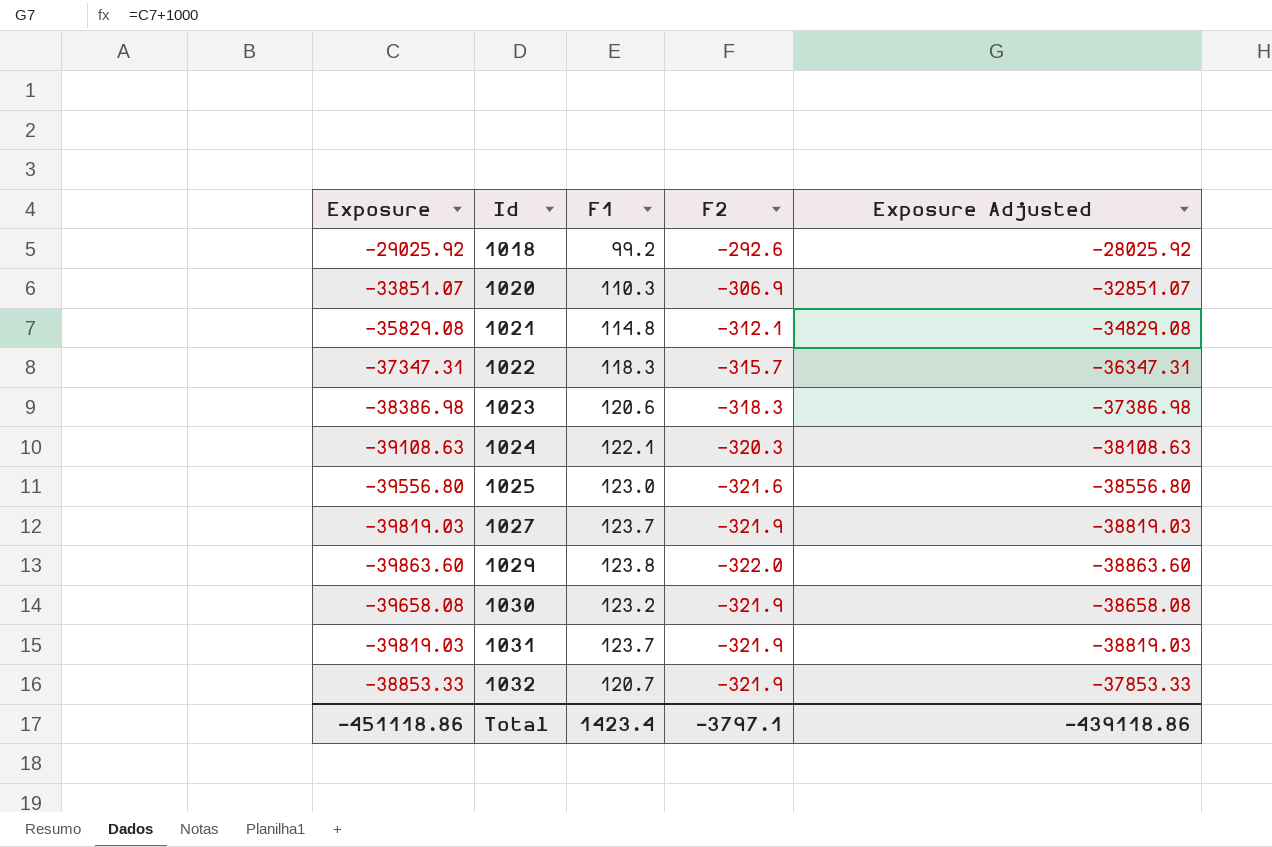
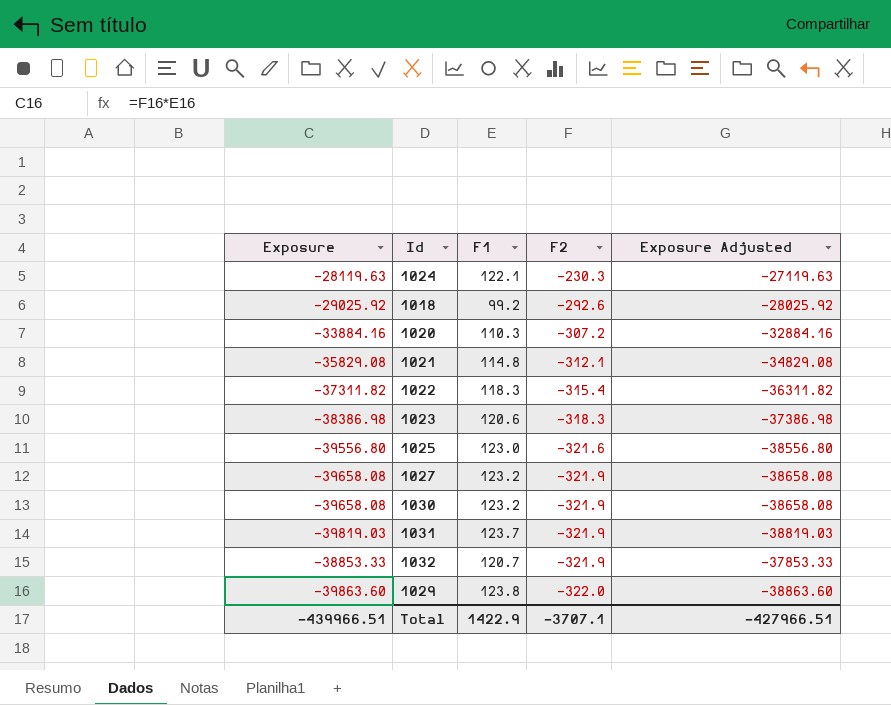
row order: Id ascending -> F2 descending
1024 | Exposure: -39108.63 -> -28119.63
1024 | F2: -320.3 -> -230.3
1024 | Exposure Adjusted: -38108.63 -> -27119.63
1020 | Exposure: -33851.07 -> -33884.16
1020 | F2: -306.9 -> -307.2
1020 | Exposure Adjusted: -32851.07 -> -32884.16
1022 | Exposure: -37347.31 -> -37311.82
1022 | F2: -315.7 -> -315.4
1022 | Exposure Adjusted: -36347.31 -> -36311.82
1027 | Exposure: -39819.03 -> -39658.08
1027 | F1: 123.7 -> 123.2
1027 | Exposure Adjusted: -38819.03 -> -38658.08
Total | Exposure: -451118.86 -> -439966.51
Total | F1: 1423.4 -> 1422.9
Total | F2: -3797.1 -> -3707.1
Total | Exposure Adjusted: -439118.86 -> -427966.51

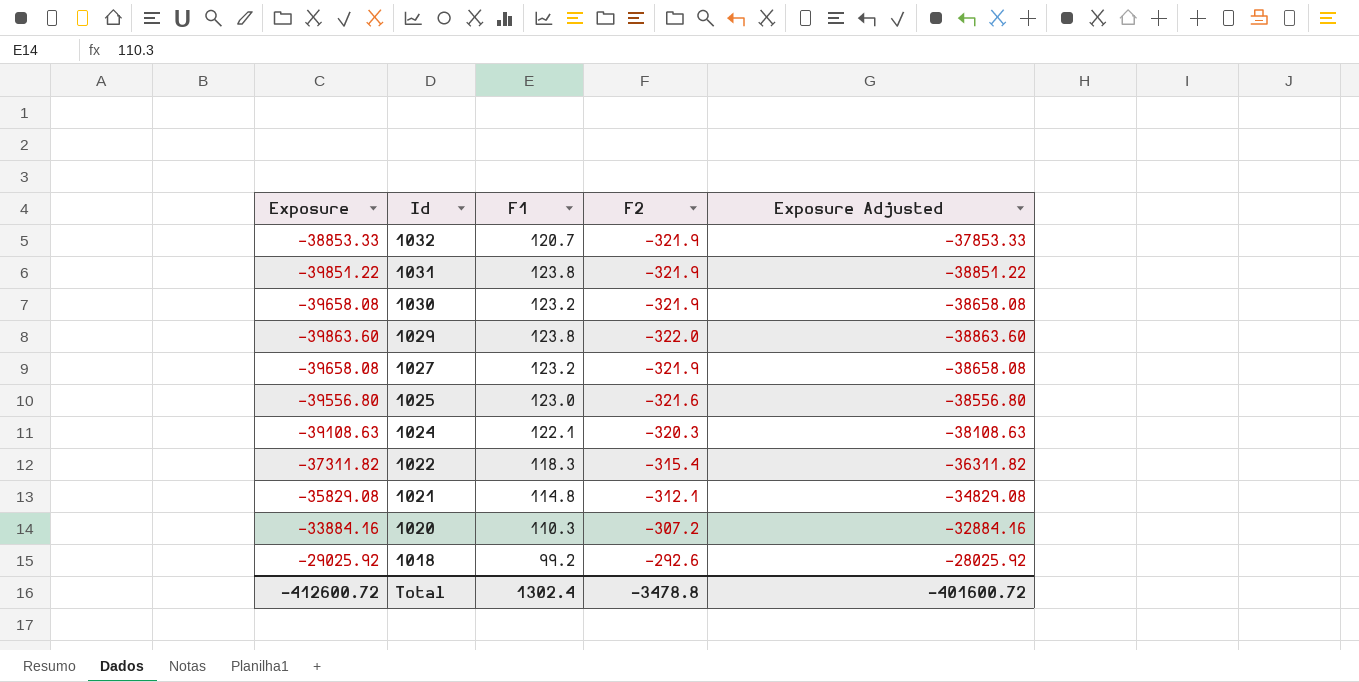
row order: F2 descending -> Id descending
row 1023: -38386.98 | 120.6 | -318.3 | -37386.98 -> none
1031 | Exposure: -39819.03 -> -39851.22
1031 | F1: 123.7 -> 123.8
1031 | Exposure Adjusted: -38819.03 -> -38851.22
1024 | Exposure: -28119.63 -> -39108.63
1024 | F2: -230.3 -> -320.3
1024 | Exposure Adjusted: -27119.63 -> -38108.63
Total | Exposure: -439966.51 -> -412600.72
Total | F1: 1422.9 -> 1302.4
Total | F2: -3707.1 -> -3478.8
Total | Exposure Adjusted: -427966.51 -> -401600.72

